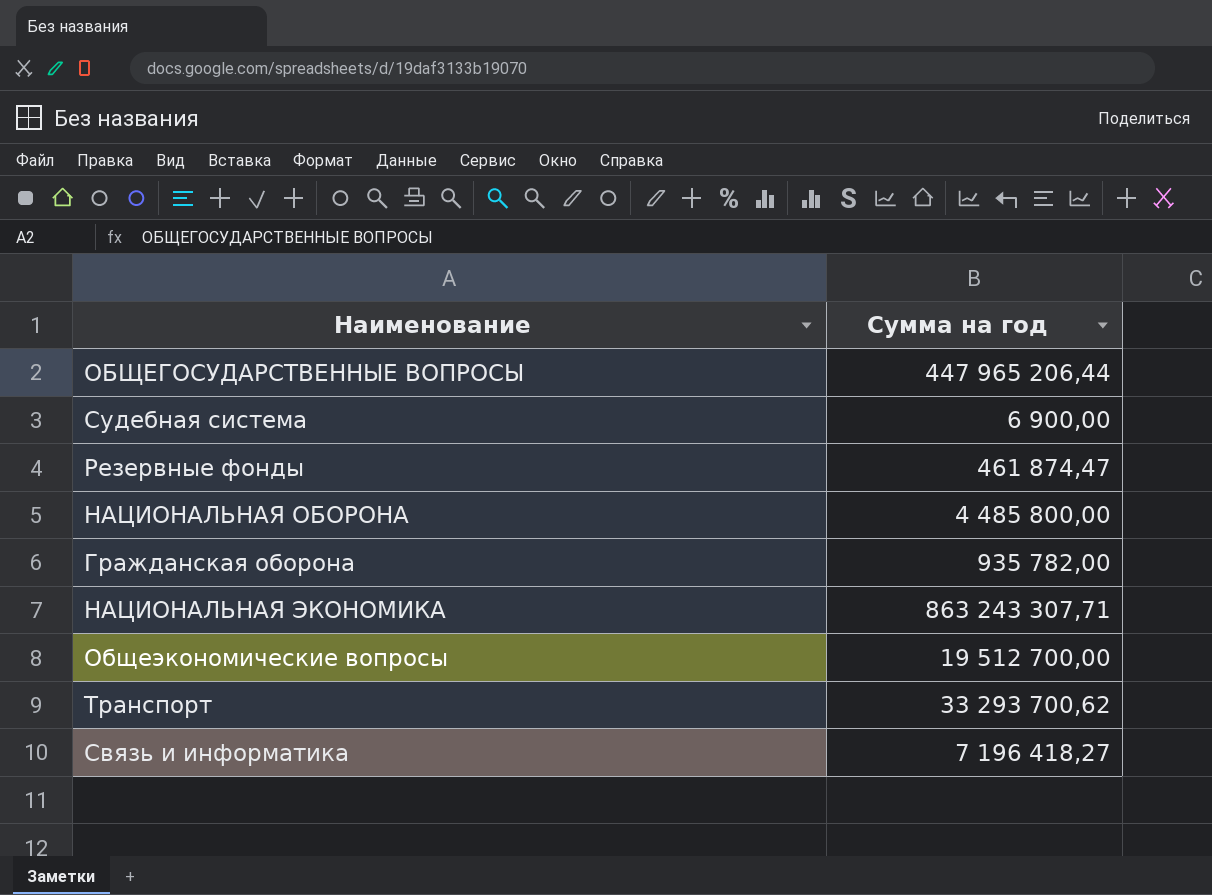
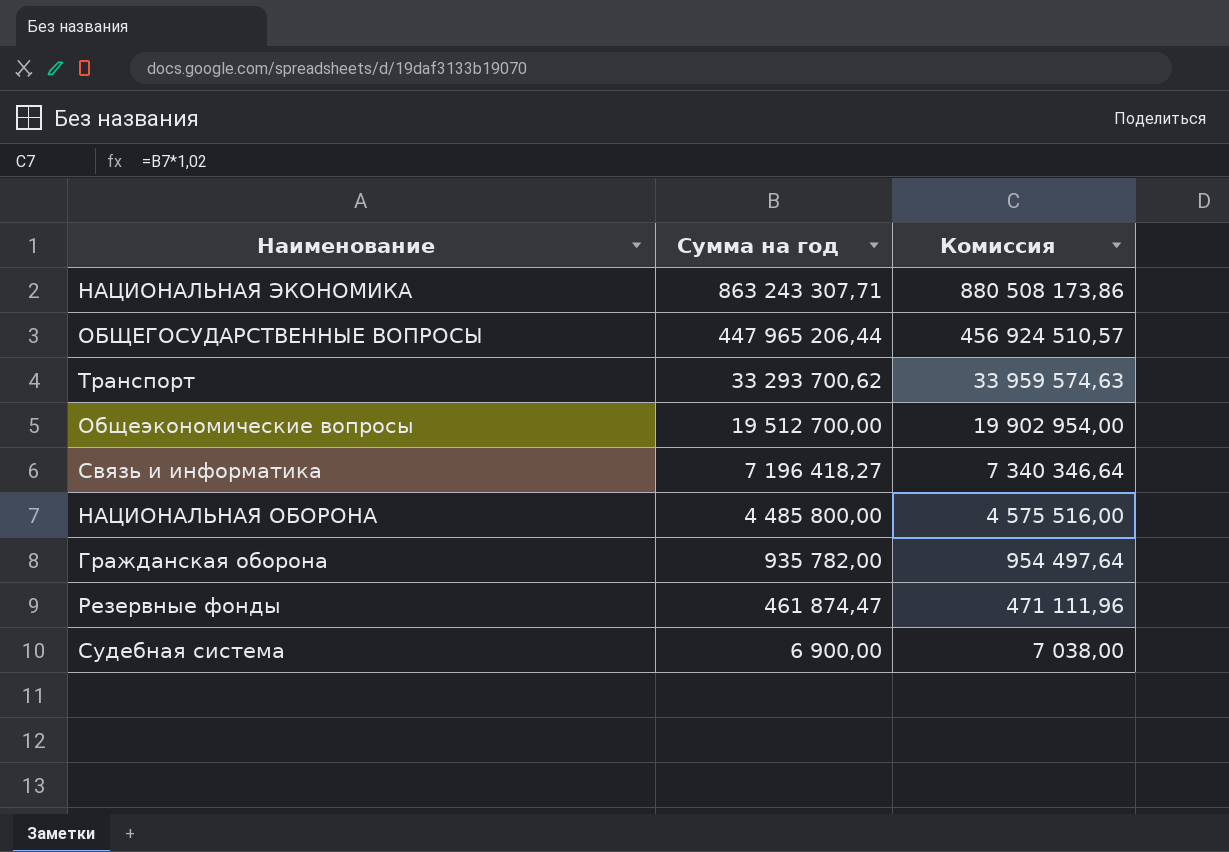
row order: none -> Сумма на год descending
column Комиссия | formula: none -> [Сумма на год] * 1,02

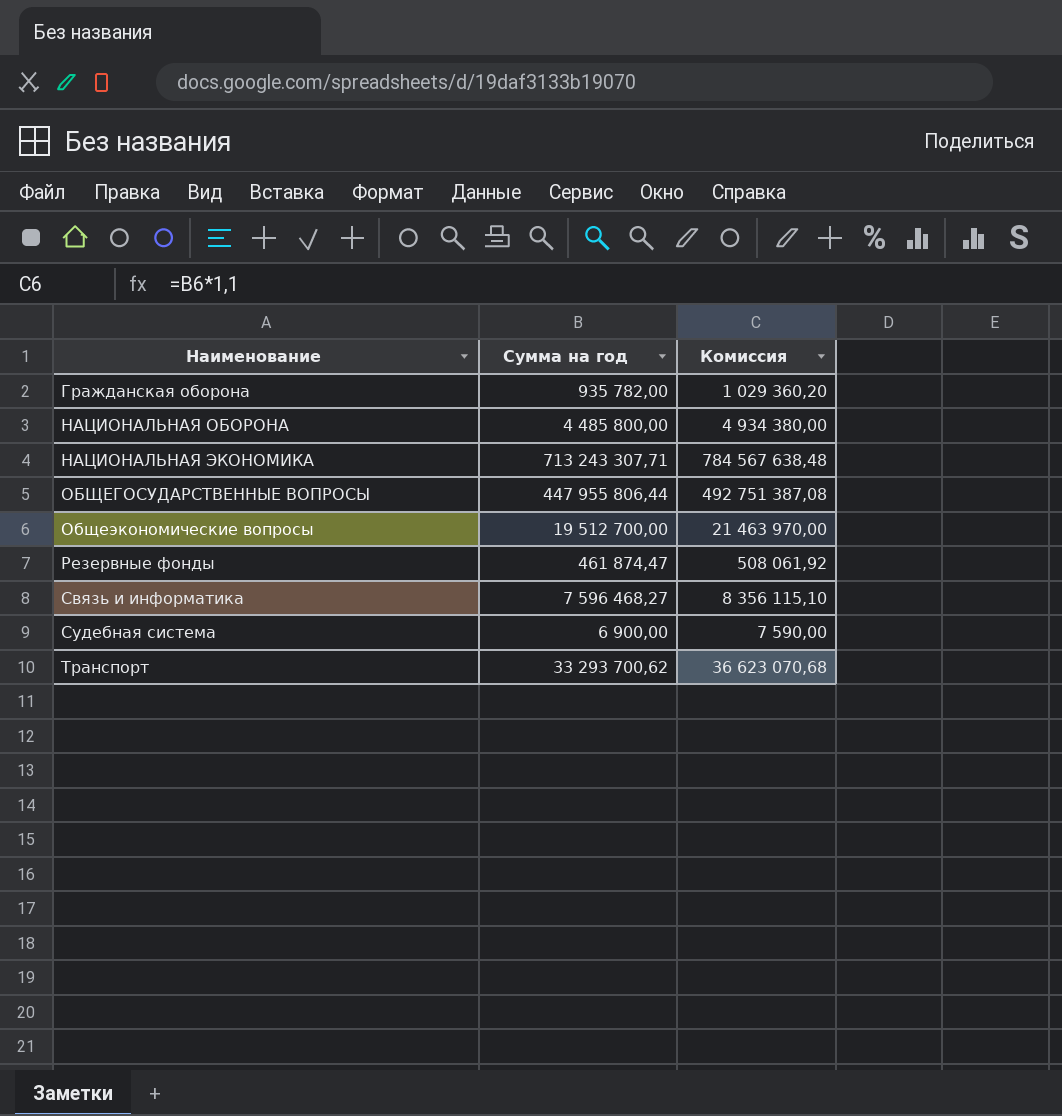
row order: Сумма на год descending -> Наименование ascending
column Комиссия | formula: [Сумма на год] * 1,02 -> [Сумма на год] * 1,1
НАЦИОНАЛЬНАЯ ЭКОНОМИКА | Сумма на год: 863 243 307,71 -> 713 243 307,71
ОБЩЕГОСУДАРСТВЕННЫЕ ВОПРОСЫ | Сумма на год: 447 965 206,44 -> 447 955 806,44
Связь и информатика | Сумма на год: 7 196 418,27 -> 7 596 468,27

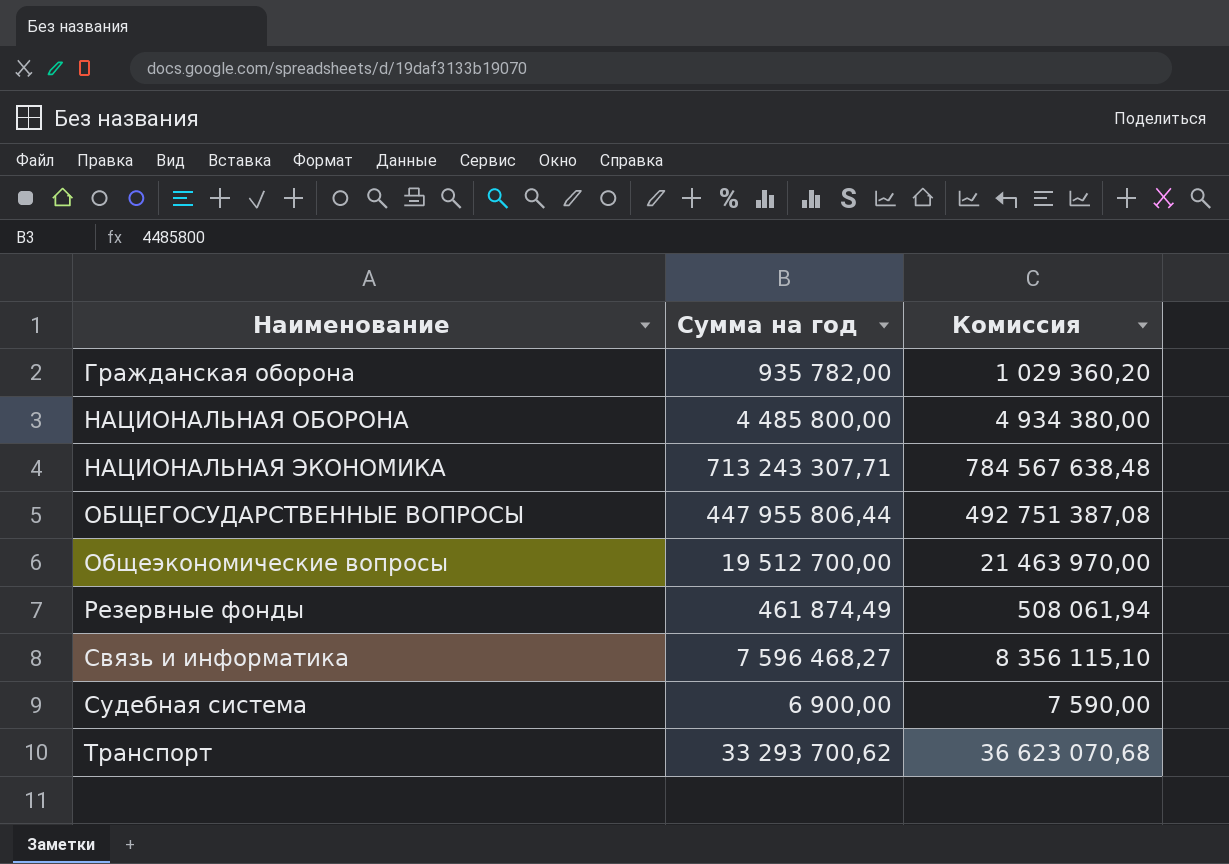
Резервные фонды | Сумма на год: 461 874,47 -> 461 874,49
Резервные фонды | Комиссия: 508 061,92 -> 508 061,94

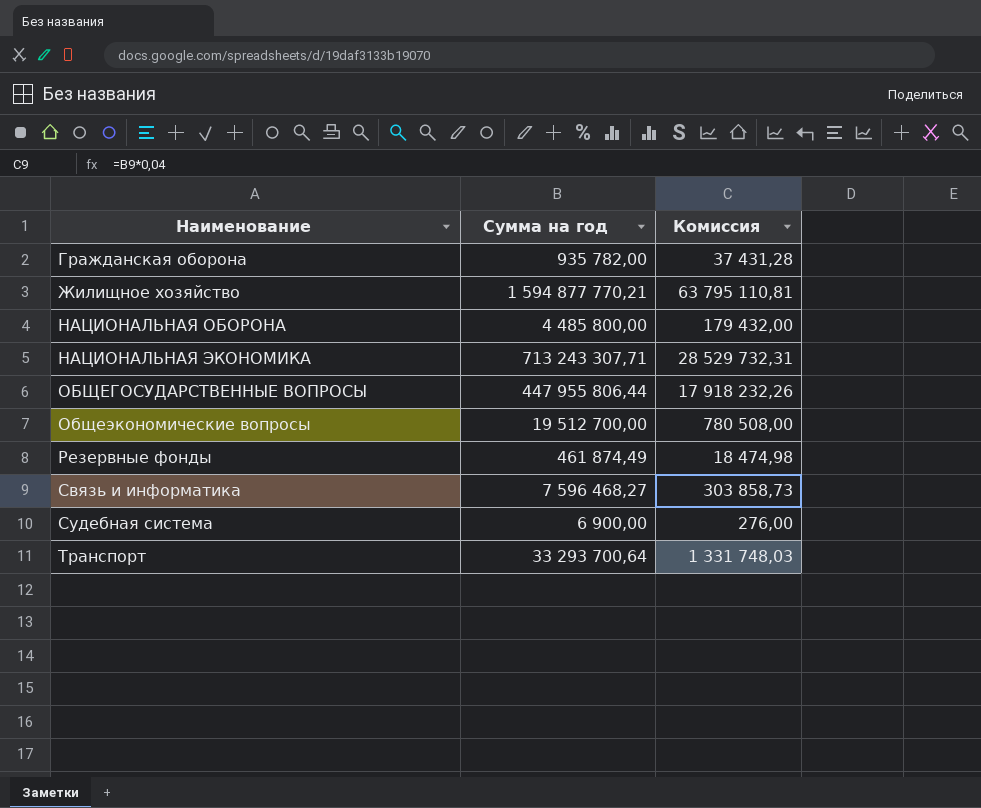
column Комиссия | formula: [Сумма на год] * 1,1 -> [Сумма на год] * 0,04
row Жилищное хозяйство: none -> 1 594 877 770,21 | 63 795 110,81
Транспорт | Сумма на год: 33 293 700,62 -> 33 293 700,64

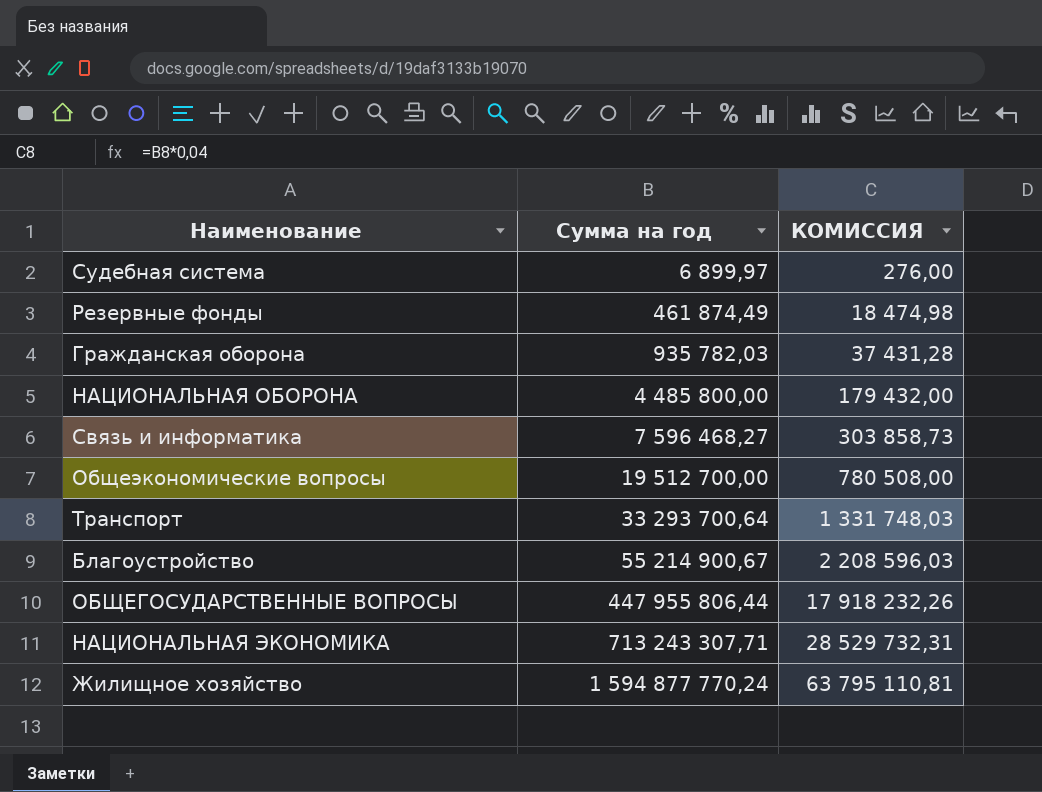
row order: Наименование ascending -> Сумма на год ascending
column name: Комиссия -> КОМИССИЯ
Судебная система | Сумма на год: 6 900,00 -> 6 899,97
Гражданская оборона | Сумма на год: 935 782,00 -> 935 782,03
row Благоустройство: none -> 55 214 900,67 | 2 208 596,03
Жилищное хозяйство | Сумма на год: 1 594 877 770,21 -> 1 594 877 770,24

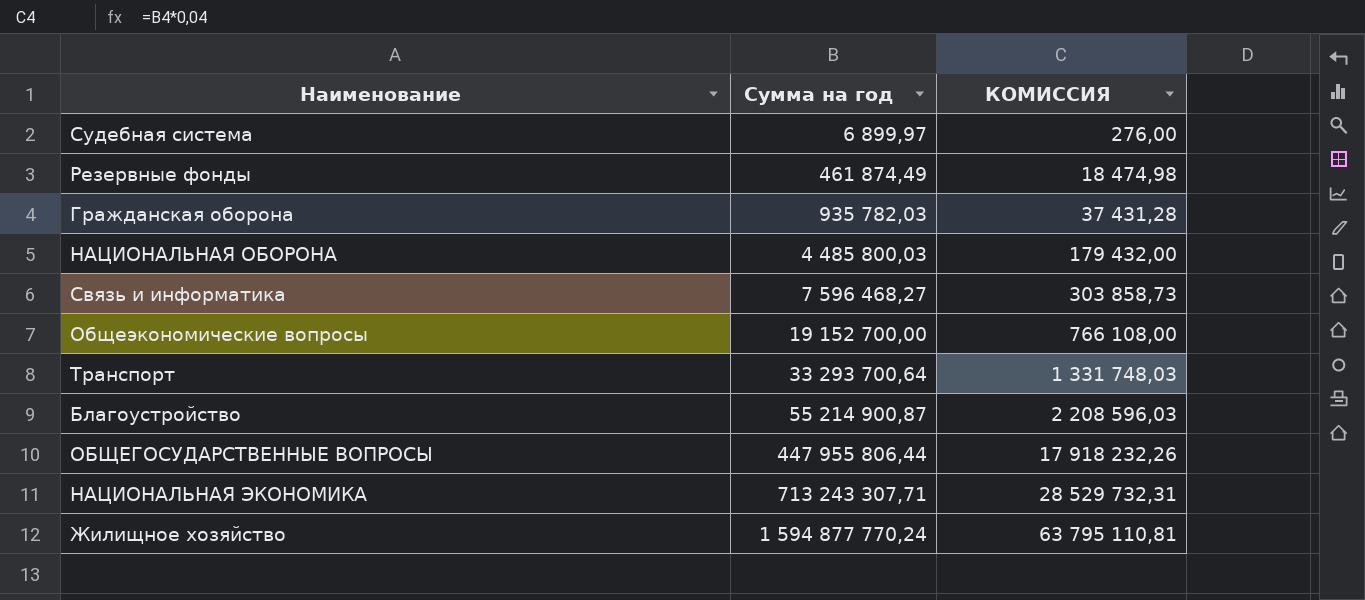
НАЦИОНАЛЬНАЯ ОБОРОНА | Сумма на год: 4 485 800,00 -> 4 485 800,03
Общеэкономические вопросы | Сумма на год: 19 512 700,00 -> 19 152 700,00
Общеэкономические вопросы | КОМИССИЯ: 780 508,00 -> 766 108,00
Благоустройство | Сумма на год: 55 214 900,67 -> 55 214 900,87

